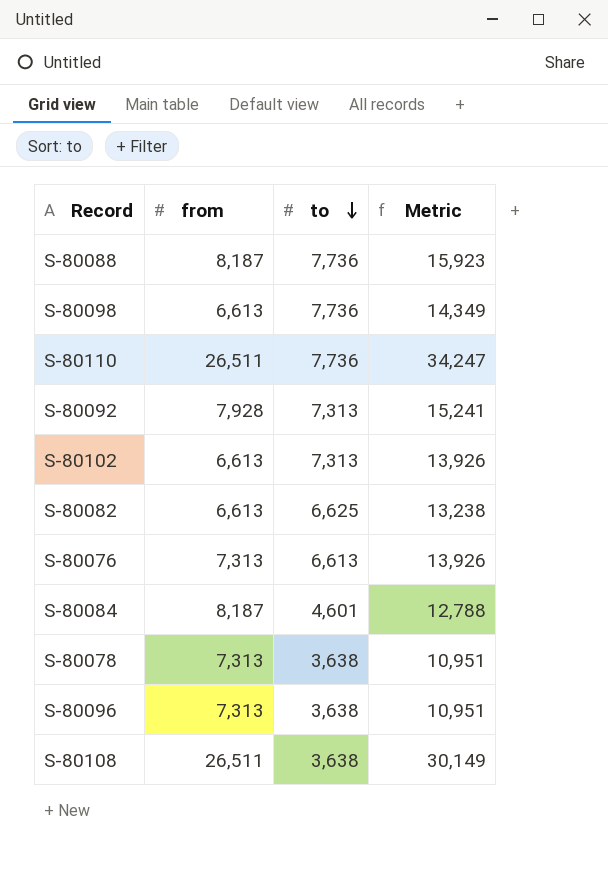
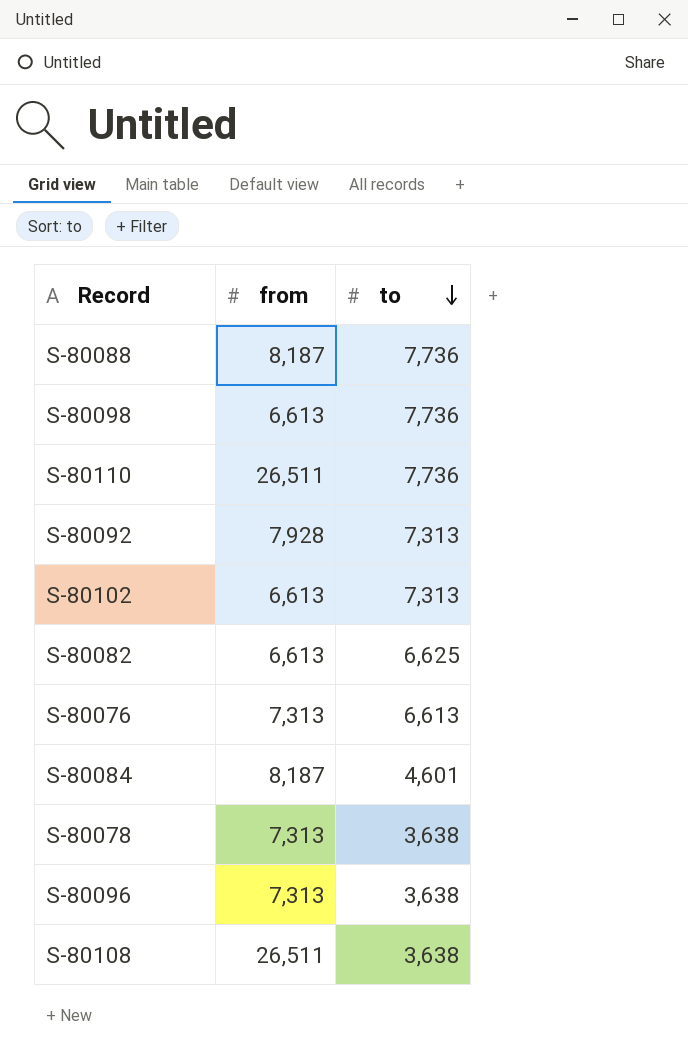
column Metric | formula: [from] + [to] -> none

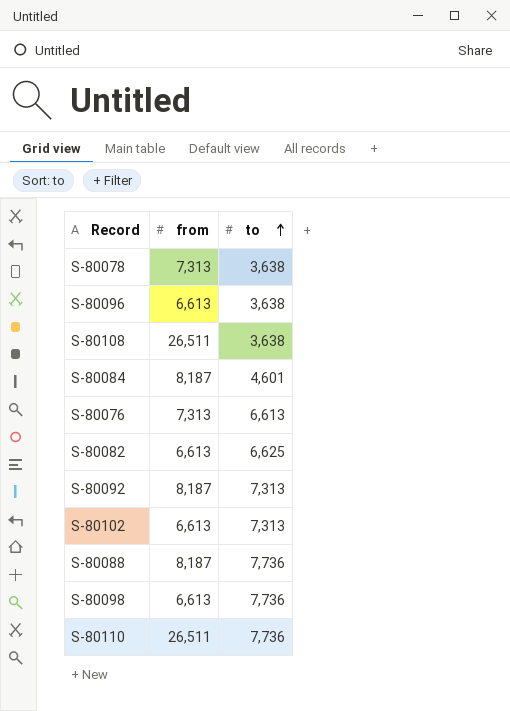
row order: to descending -> to ascending
S-80096 | from: 7,313 -> 6,613
S-80092 | from: 7,928 -> 8,187

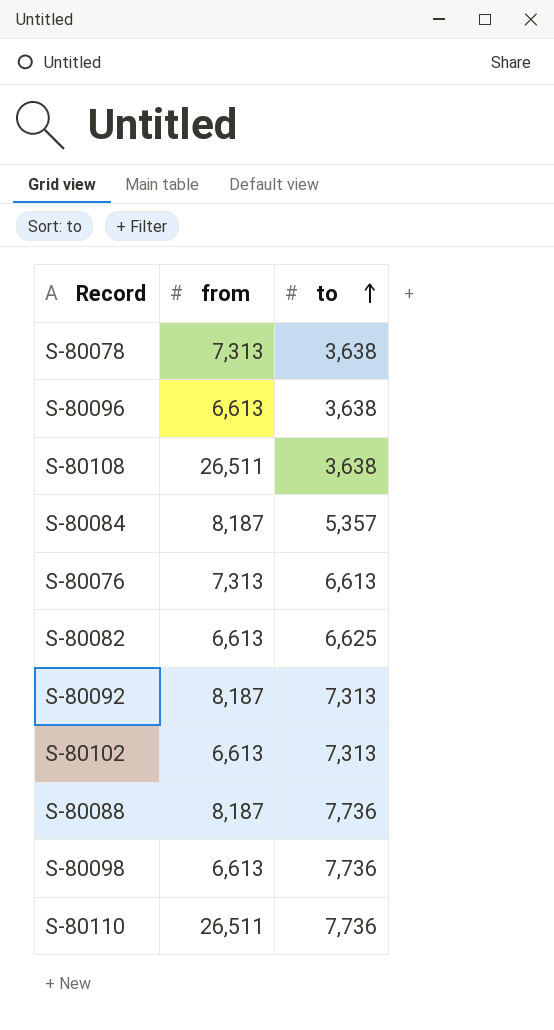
S-80084 | to: 4,601 -> 5,357

